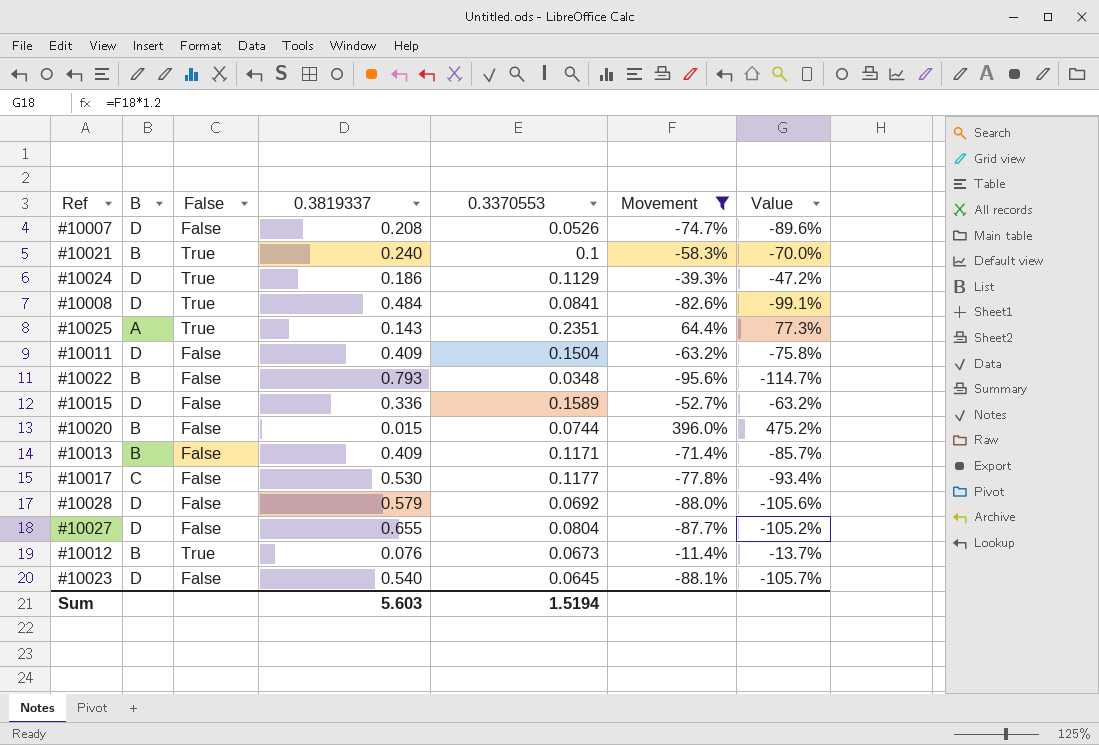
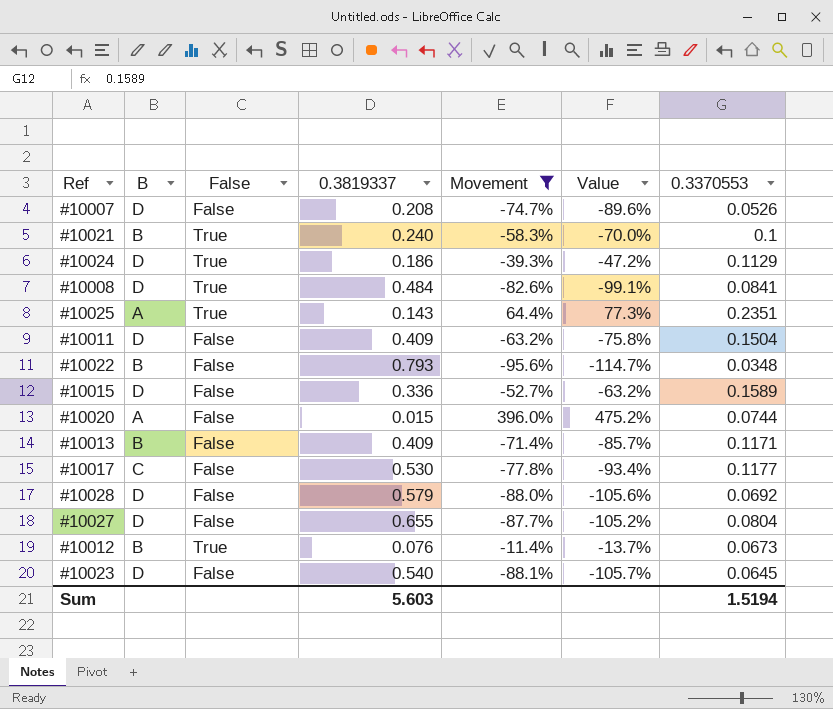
column 0.3370553 | position: 5 -> 7
#10020 | B: B -> A

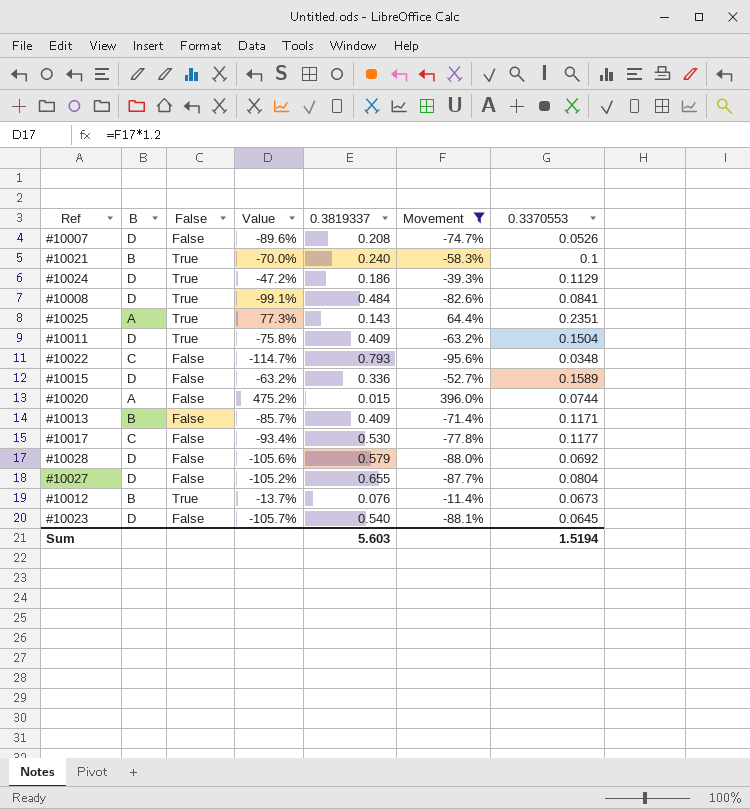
column Value | position: 6 -> 4
#10011 | False: False -> True
#10022 | B: B -> C

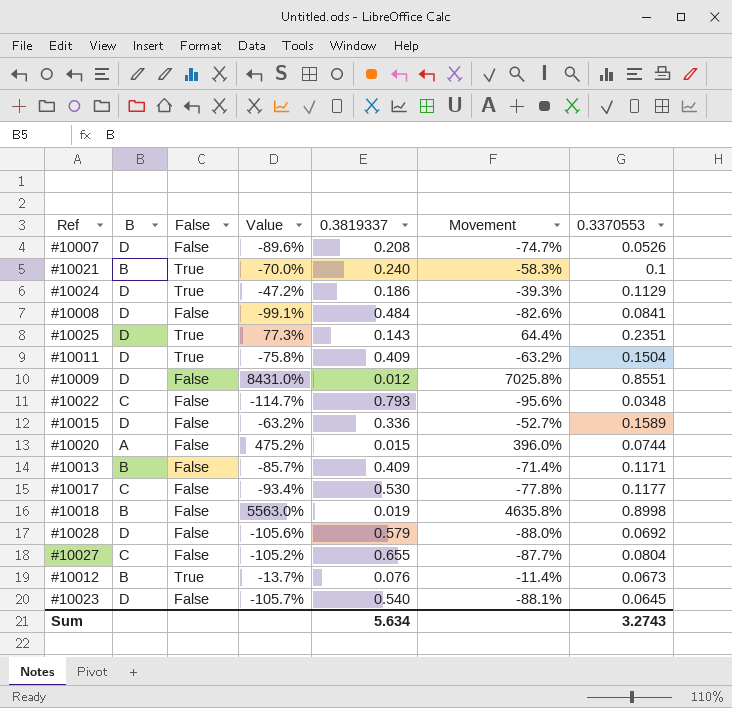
filter: Movement <= 396.0% -> none
#10008 | False: True -> False
#10025 | B: A -> D
#10027 | B: D -> C
Sum | 0.3819337: 5.603 -> 5.634
Sum | 0.3370553: 1.5194 -> 3.2743

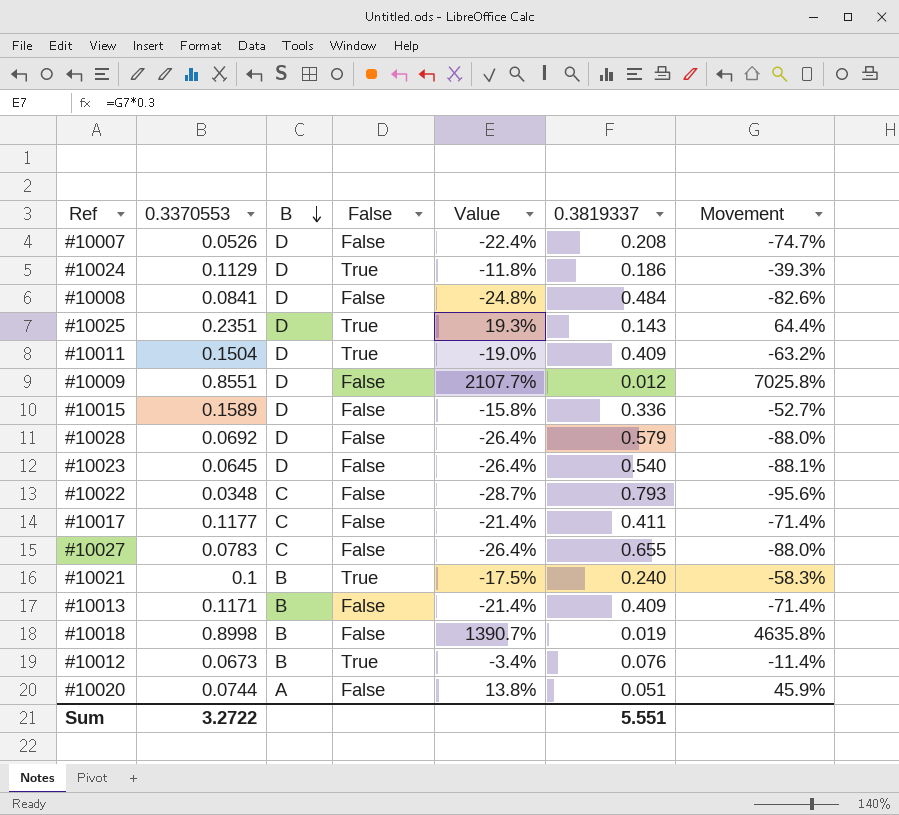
row order: none -> B descending
column 0.3370553 | position: 7 -> 2
column Value | formula: [Movement] * 1.2 -> [Movement] * 0.3
#10017 | 0.3819337: 0.530 -> 0.411
#10017 | Movement: -77.8% -> -71.4%
#10027 | 0.3370553: 0.0804 -> 0.0783
#10027 | Movement: -87.7% -> -88.0%
#10020 | 0.3819337: 0.015 -> 0.051
#10020 | Movement: 396.0% -> 45.9%
Sum | 0.3370553: 3.2743 -> 3.2722
Sum | 0.3819337: 5.634 -> 5.551

